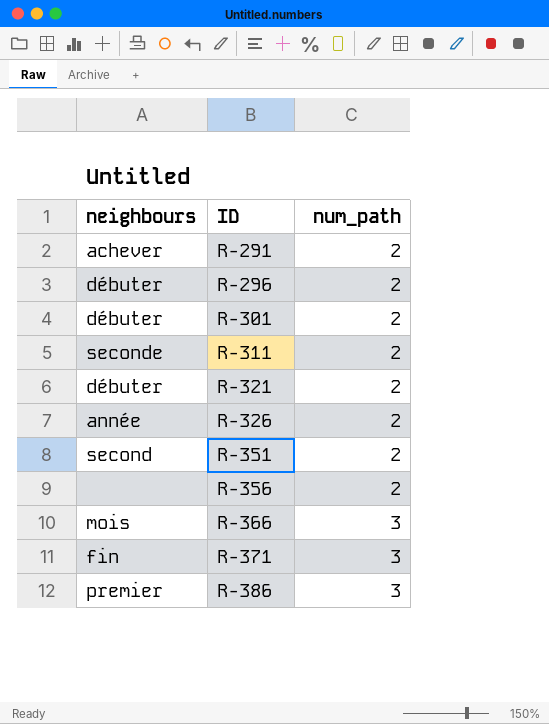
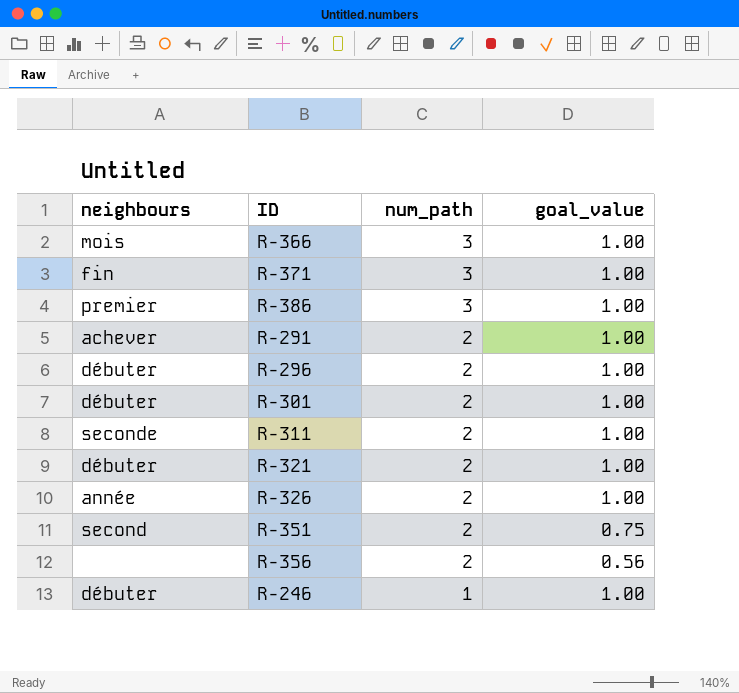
row order: ID ascending -> num_path descending
column goal_value | position: none -> 4
row R-246: none -> débuter | 1 | 1.00

